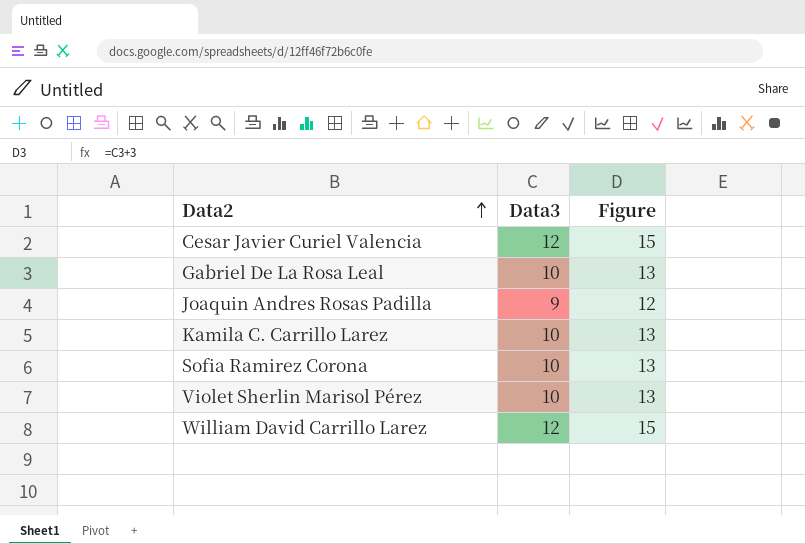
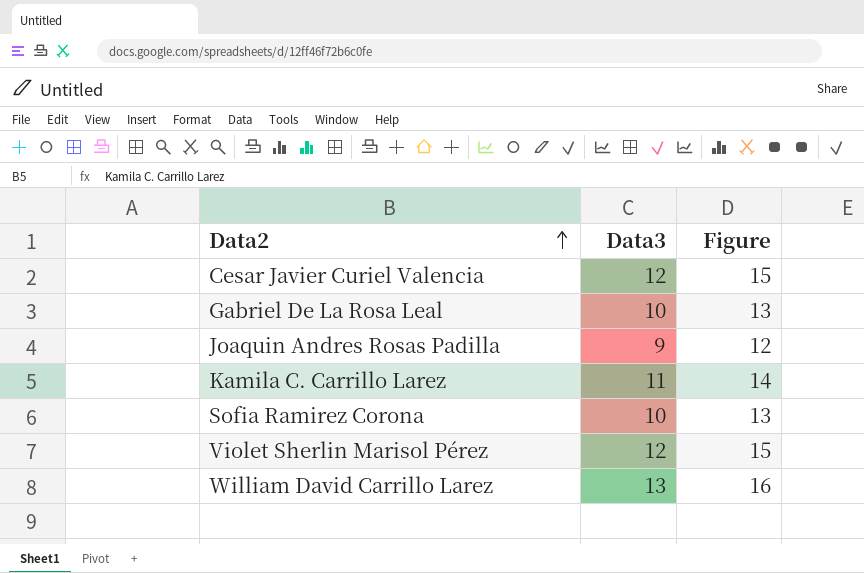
Kamila C. Carrillo Larez | Data3: 10 -> 11
Kamila C. Carrillo Larez | Figure: 13 -> 14
Violet Sherlin Marisol Pérez | Data3: 10 -> 12
Violet Sherlin Marisol Pérez | Figure: 13 -> 15
William David Carrillo Larez | Data3: 12 -> 13
William David Carrillo Larez | Figure: 15 -> 16

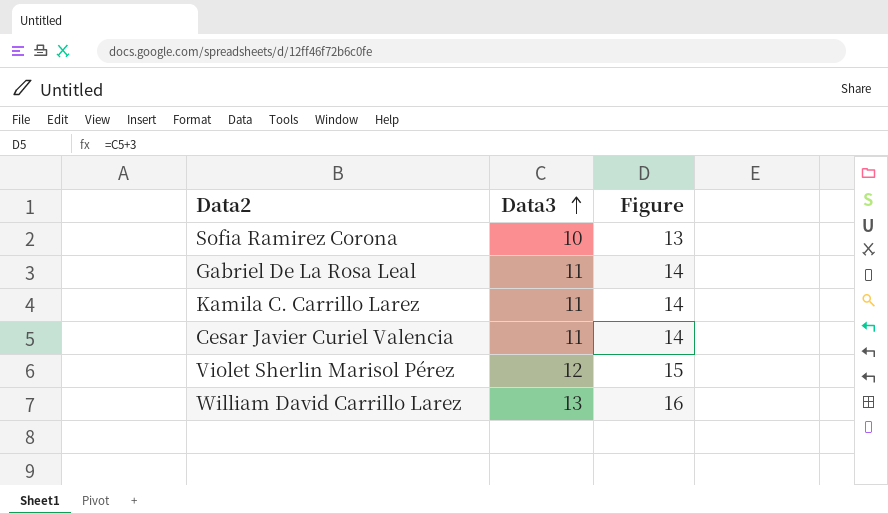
row order: Data2 ascending -> Data3 ascending
row Joaquin Andres Rosas Padilla: 9 | 12 -> none
Gabriel De La Rosa Leal | Data3: 10 -> 11
Gabriel De La Rosa Leal | Figure: 13 -> 14
Cesar Javier Curiel Valencia | Data3: 12 -> 11
Cesar Javier Curiel Valencia | Figure: 15 -> 14

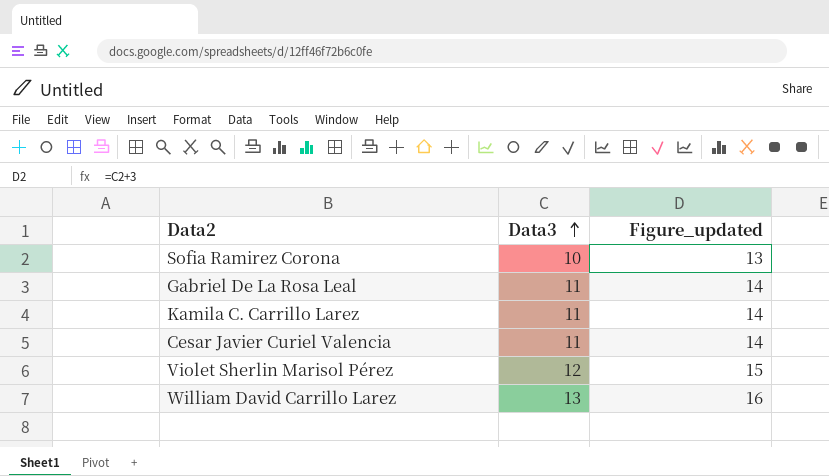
column name: Figure -> Figure_updated

